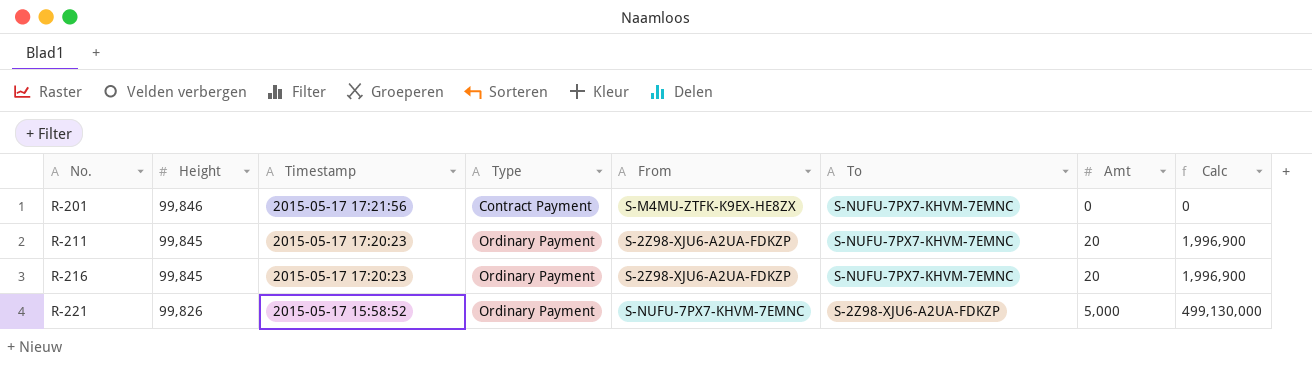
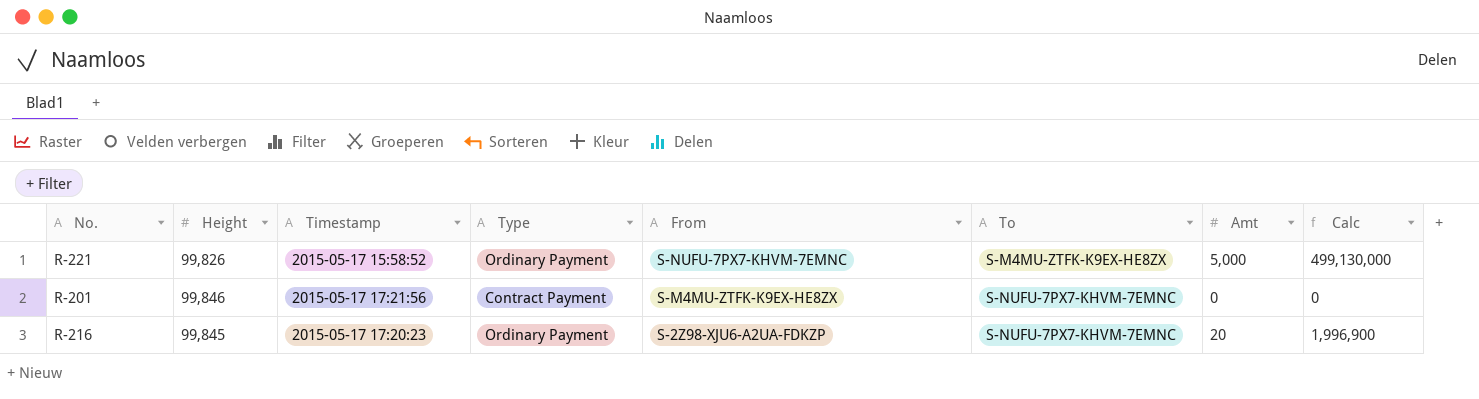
row order: No. ascending -> From descending
row R-211: 99,845 | 2015-05-17 17:20:23 | Ordinary Payment | S-2Z98-XJU6-A2UA-FDKZP | S-NUFU-7PX7-KHVM-7EMNC | 20 | 1,996,900 -> none
R-221 | To: S-2Z98-XJU6-A2UA-FDKZP -> S-M4MU-ZTFK-K9EX-HE8ZX

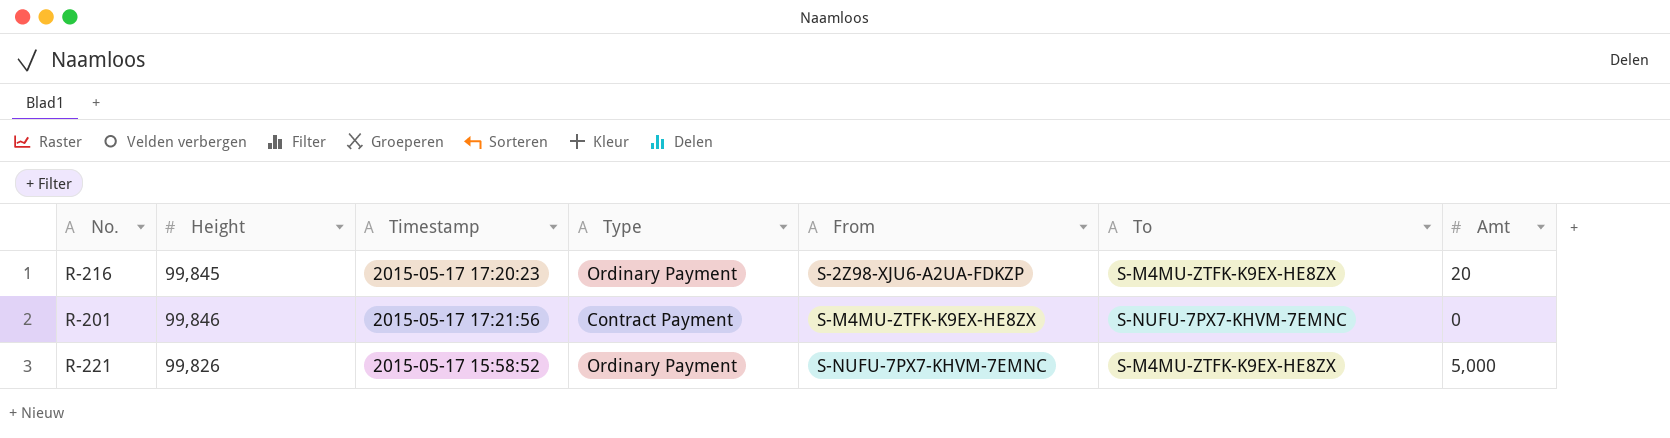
row order: From descending -> From ascending
column Calc | formula: [Height] * [Amt] -> none
R-216 | To: S-NUFU-7PX7-KHVM-7EMNC -> S-M4MU-ZTFK-K9EX-HE8ZX

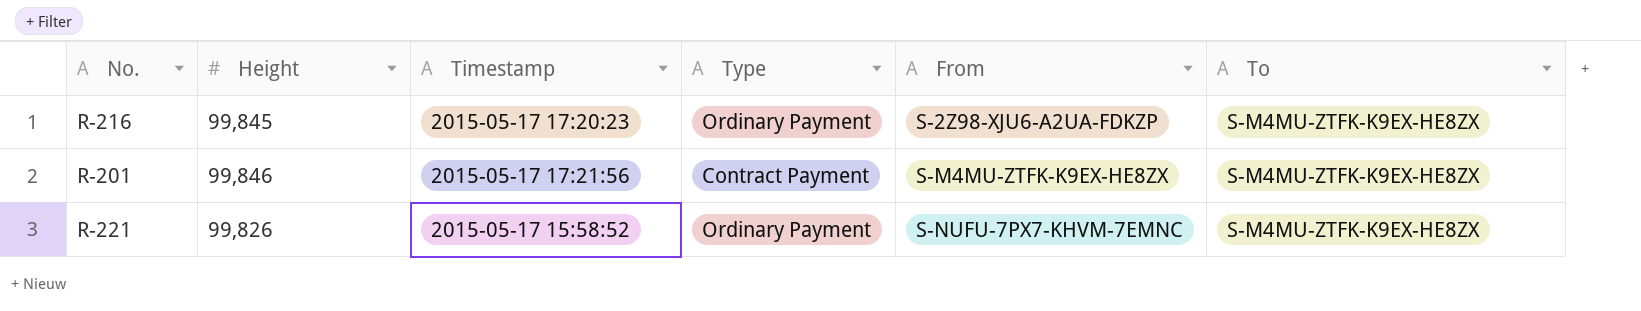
column Amt | position: 7 -> none
R-201 | To: S-NUFU-7PX7-KHVM-7EMNC -> S-M4MU-ZTFK-K9EX-HE8ZX

